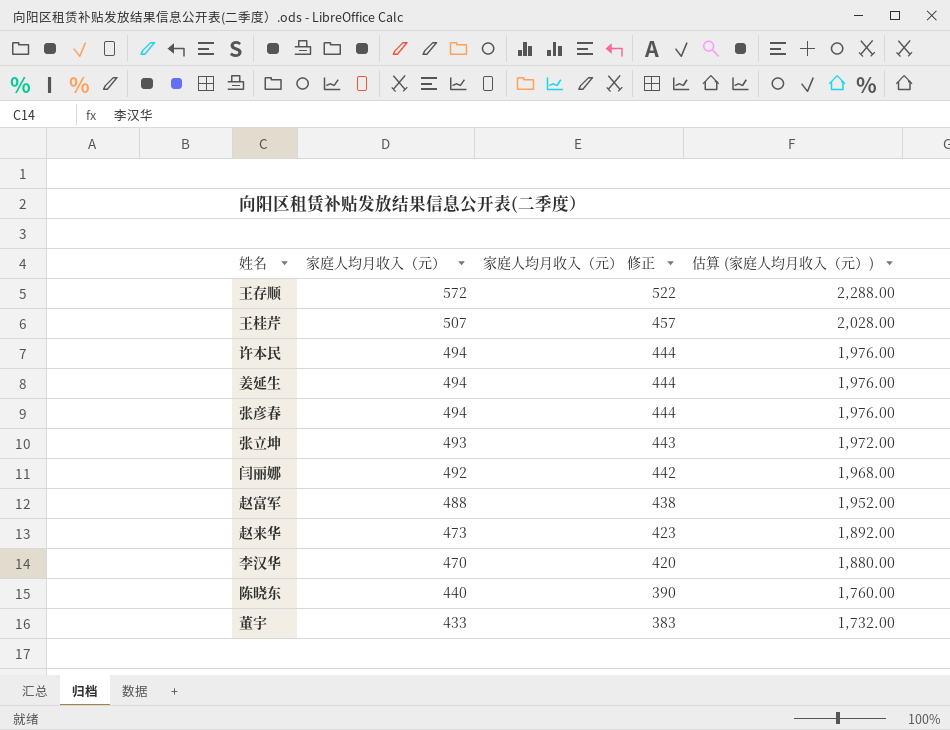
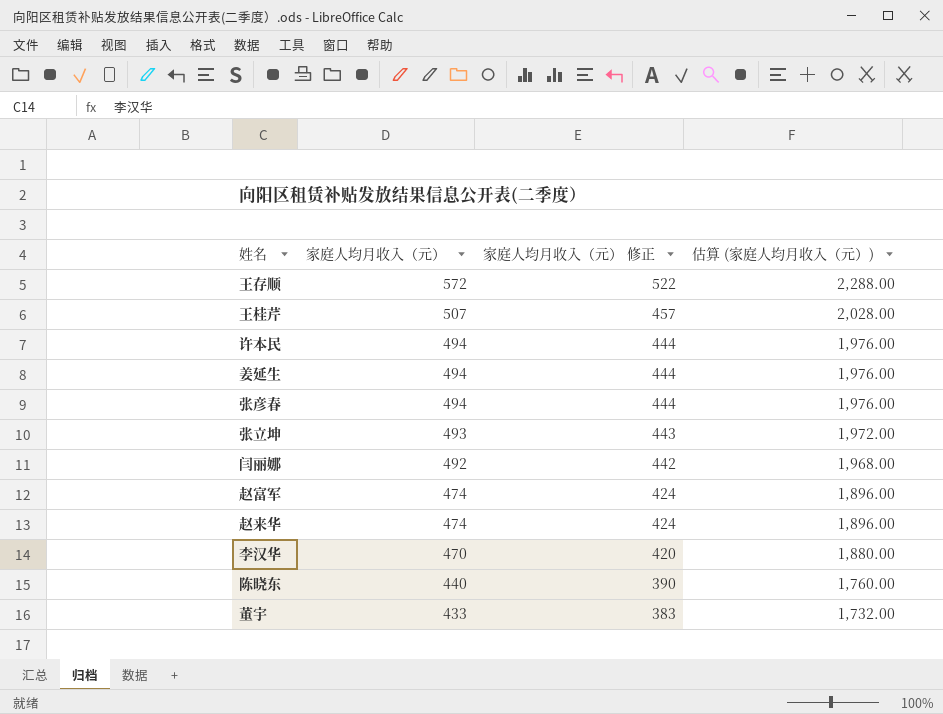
赵富军 | 家庭人均月收入（元）: 488 -> 474
赵富军 | 家庭人均月收入（元） 修正: 438 -> 424
赵富军 | 估算 (家庭人均月收入（元）): 1,952.00 -> 1,896.00
赵来华 | 家庭人均月收入（元）: 473 -> 474
赵来华 | 家庭人均月收入（元） 修正: 423 -> 424
赵来华 | 估算 (家庭人均月收入（元）): 1,892.00 -> 1,896.00

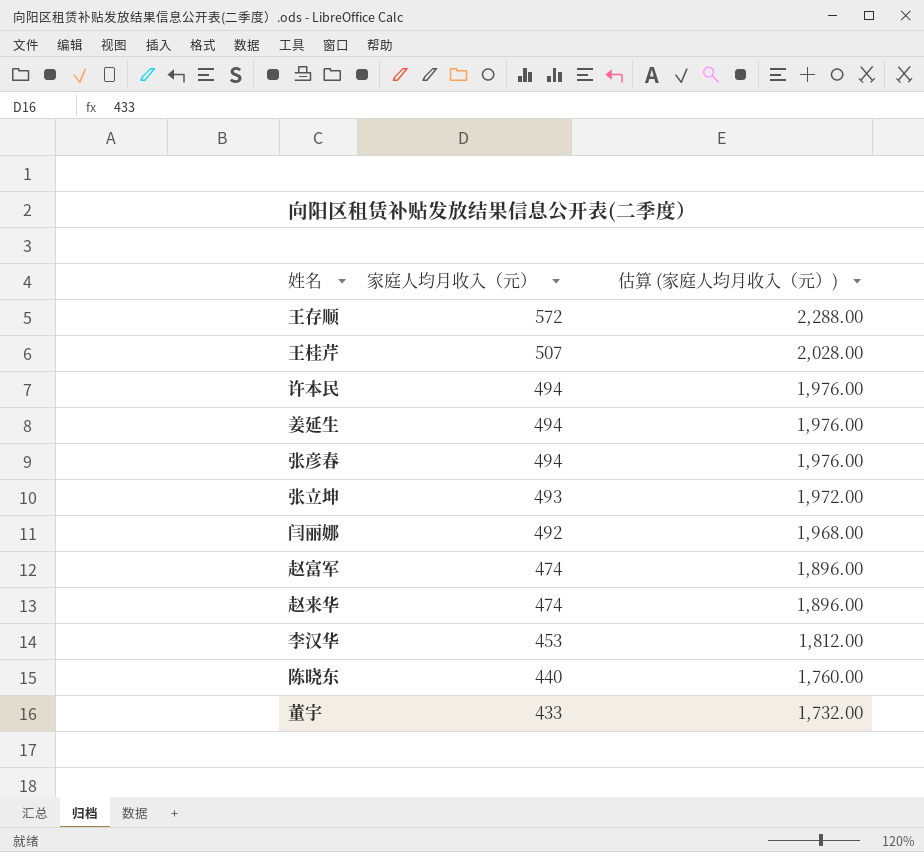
column 家庭人均月收入（元） 修正 | formula: [家庭人均月收入（元）] - 50 -> none
李汉华 | 家庭人均月收入（元）: 470 -> 453
李汉华 | 估算 (家庭人均月收入（元）): 1,880.00 -> 1,812.00

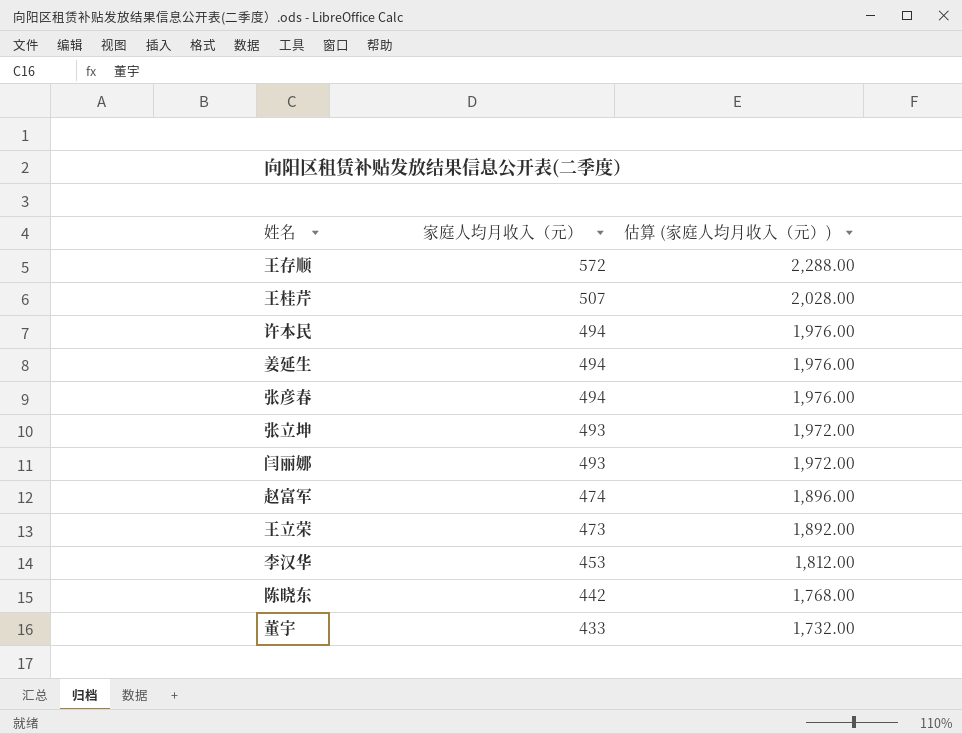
row 赵来华: 474 | 1,896.00 -> none
闫丽娜 | 家庭人均月收入（元）: 492 -> 493
闫丽娜 | 估算 (家庭人均月收入（元）): 1,968.00 -> 1,972.00
row 王立荣: none -> 473 | 1,892.00
陈晓东 | 家庭人均月收入（元）: 440 -> 442
陈晓东 | 估算 (家庭人均月收入（元）): 1,760.00 -> 1,768.00

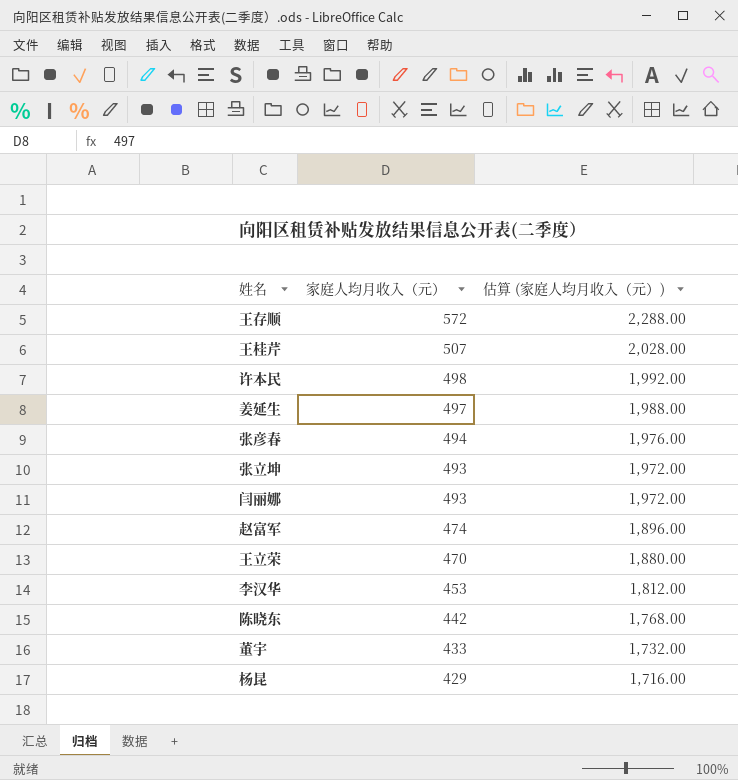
许本民 | 家庭人均月收入（元）: 494 -> 498
许本民 | 估算 (家庭人均月收入（元）): 1,976.00 -> 1,992.00
姜延生 | 家庭人均月收入（元）: 494 -> 497
姜延生 | 估算 (家庭人均月收入（元）): 1,976.00 -> 1,988.00
王立荣 | 家庭人均月收入（元）: 473 -> 470
王立荣 | 估算 (家庭人均月收入（元）): 1,892.00 -> 1,880.00
row 杨昆: none -> 429 | 1,716.00

